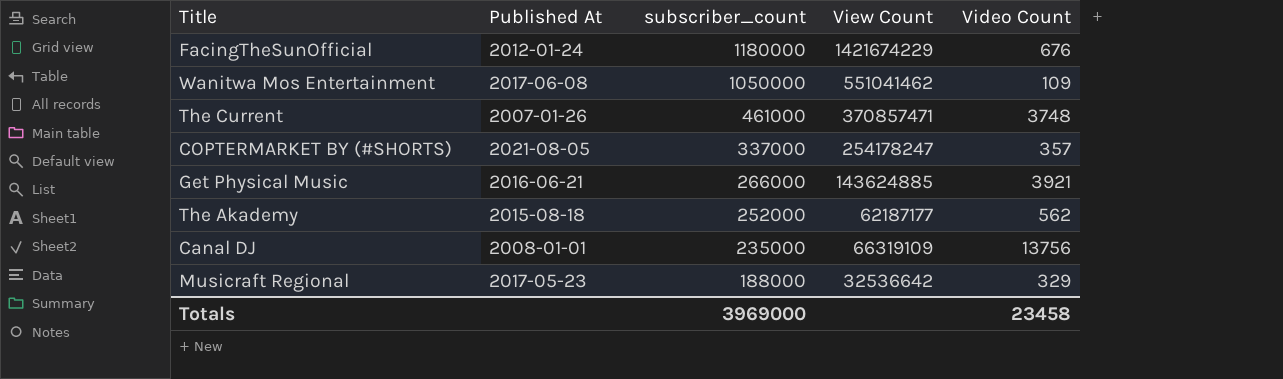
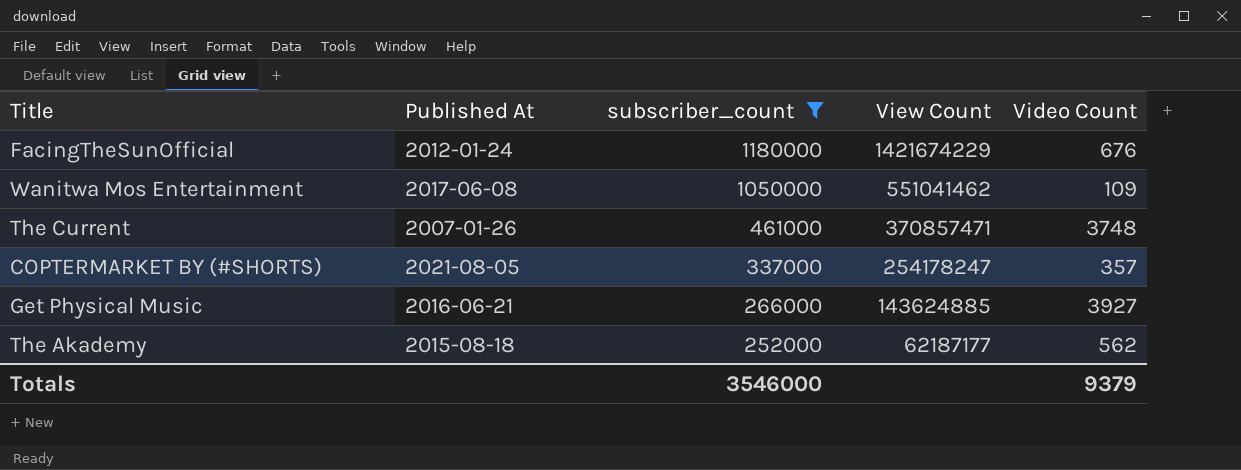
filter: none -> subscriber_count >= 252000
Get Physical Music | Video Count: 3921 -> 3927
Totals | subscriber_count: 3969000 -> 3546000
Totals | Video Count: 23458 -> 9379

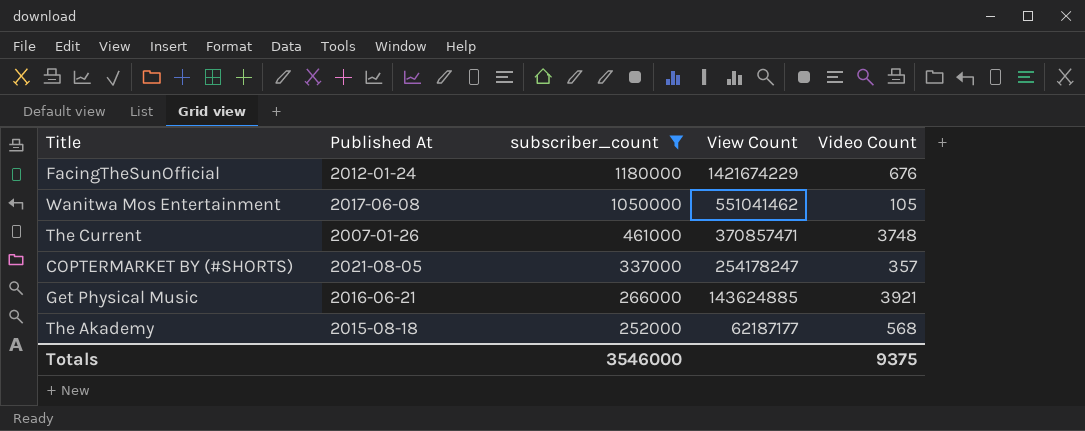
Wanitwa Mos Entertainment | Video Count: 109 -> 105
Get Physical Music | Video Count: 3927 -> 3921
The Akademy | Video Count: 562 -> 568
Totals | Video Count: 9379 -> 9375

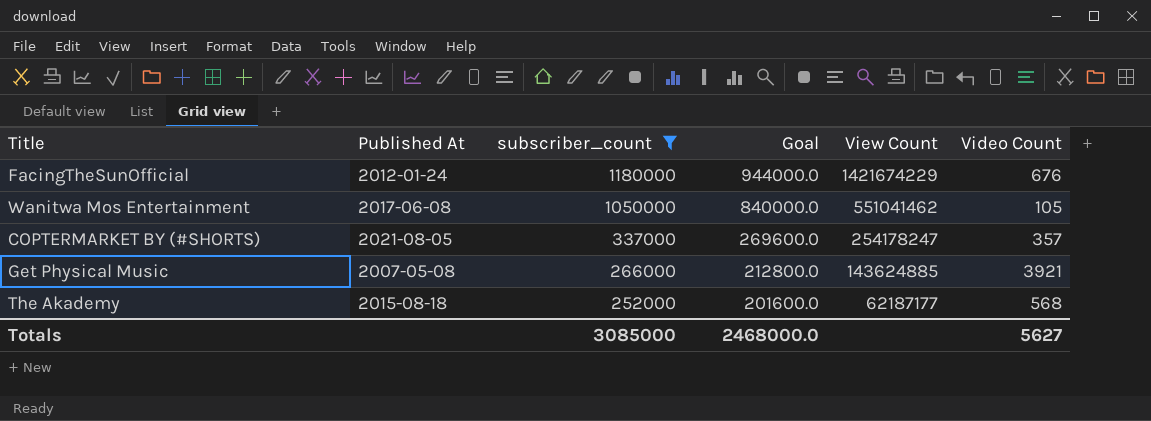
column Goal | formula: none -> [subscriber_count] * 0.8
row The Current: 2007-01-26 | 461000 | 370857471 | 3748 -> none
Get Physical Music | Published At: 2016-06-21 -> 2007-05-08
Totals | subscriber_count: 3546000 -> 3085000
Totals | Video Count: 9375 -> 5627

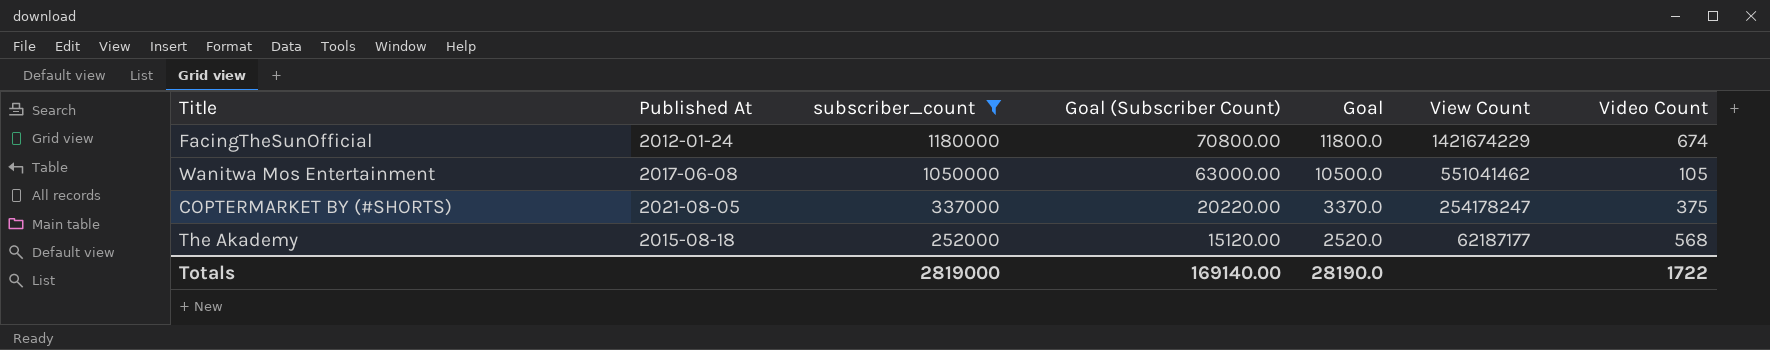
column Goal (Subscriber Count) | formula: none -> [subscriber_count] * 0.06
column Goal | formula: [subscriber_count] * 0.8 -> [subscriber_count] * 0.01
row Get Physical Music: 2007-05-08 | 266000 | 212800.0 | 143624885 | 3921 -> none
FacingTheSunOfficial | Video Count: 676 -> 674
COPTERMARKET BY (#SHORTS) | Video Count: 357 -> 375
Totals | subscriber_count: 3085000 -> 2819000
Totals | Goal: 2468000.0 -> 28190.0
Totals | Video Count: 5627 -> 1722

